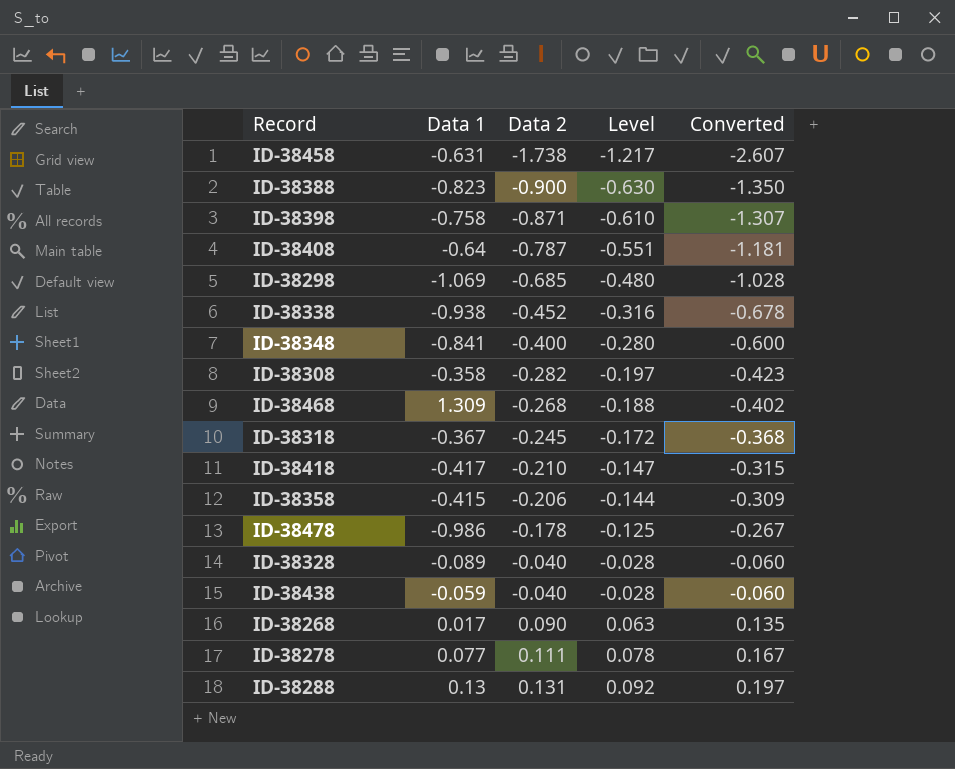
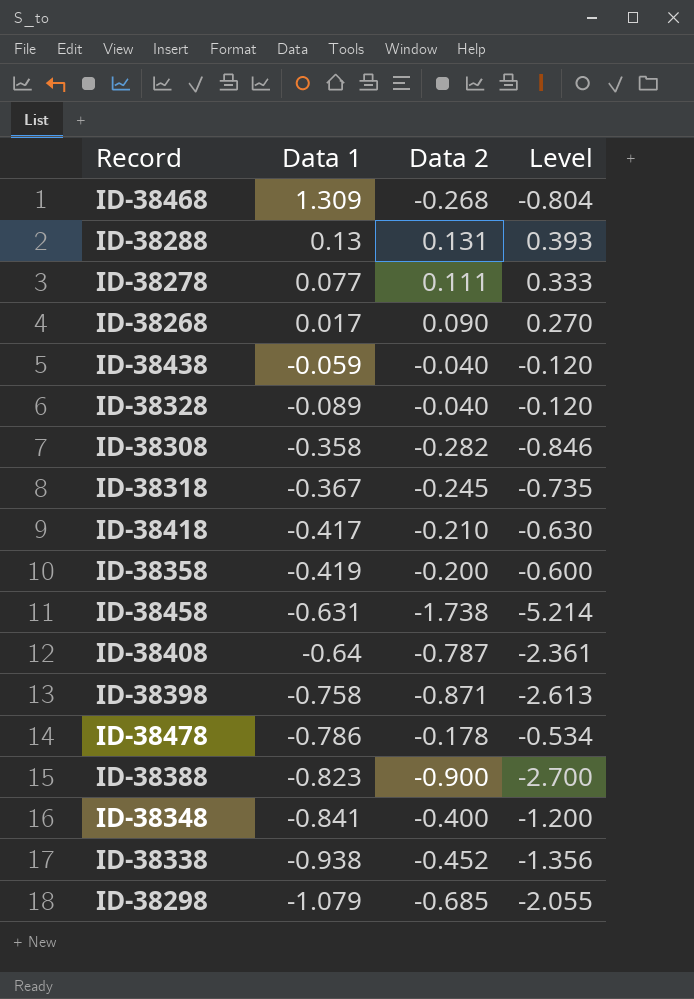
row order: Data 2 ascending -> Data 1 descending
column Converted | formula: [Data 2] * 1.5 -> none
column Level | formula: [Data 2] * 0.7 -> [Data 2] * 3
ID-38358 | Data 1: -0.415 -> -0.419
ID-38358 | Data 2: -0.206 -> -0.200
ID-38478 | Data 1: -0.986 -> -0.786
ID-38298 | Data 1: -1.069 -> -1.079

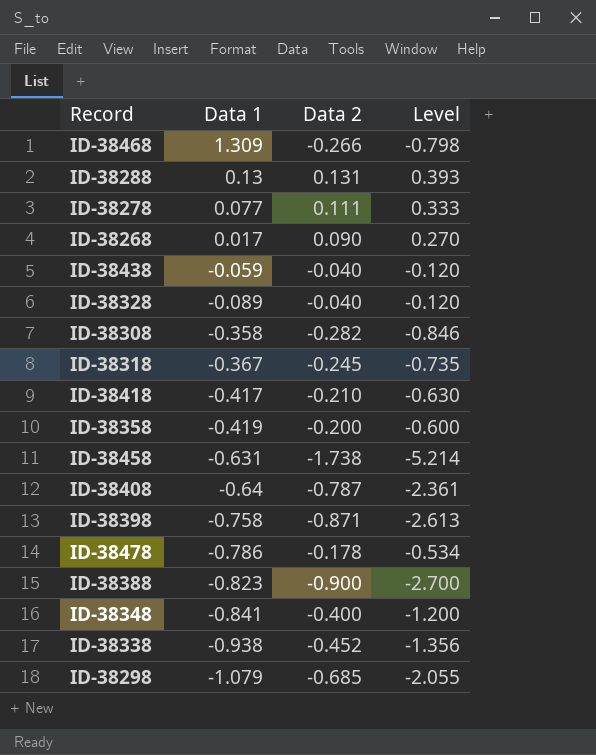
ID-38468 | Data 2: -0.268 -> -0.266
ID-38468 | Level: -0.804 -> -0.798

